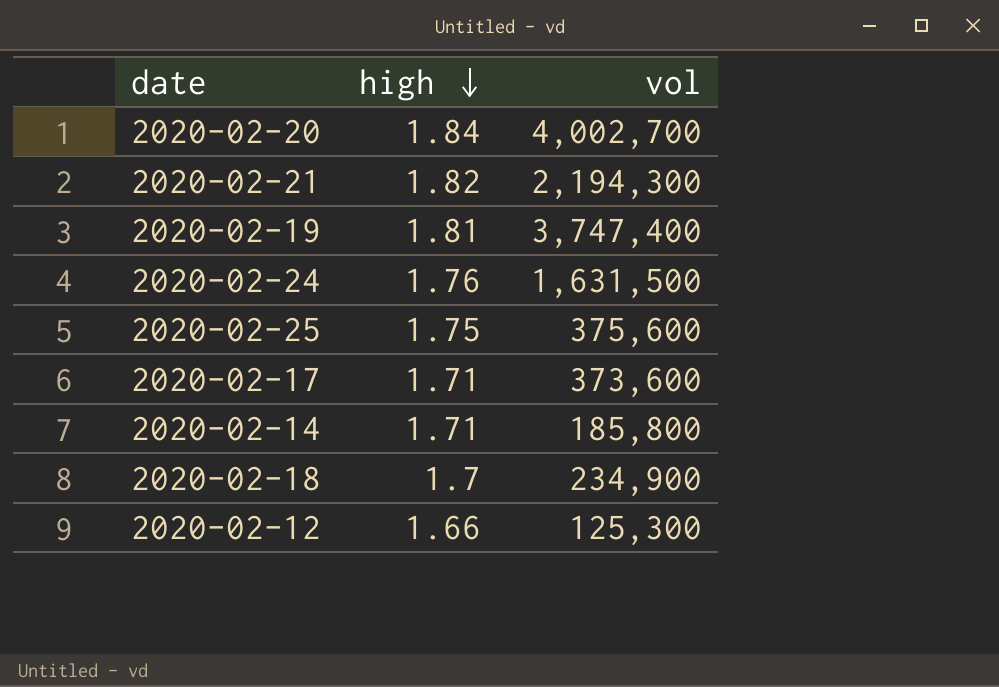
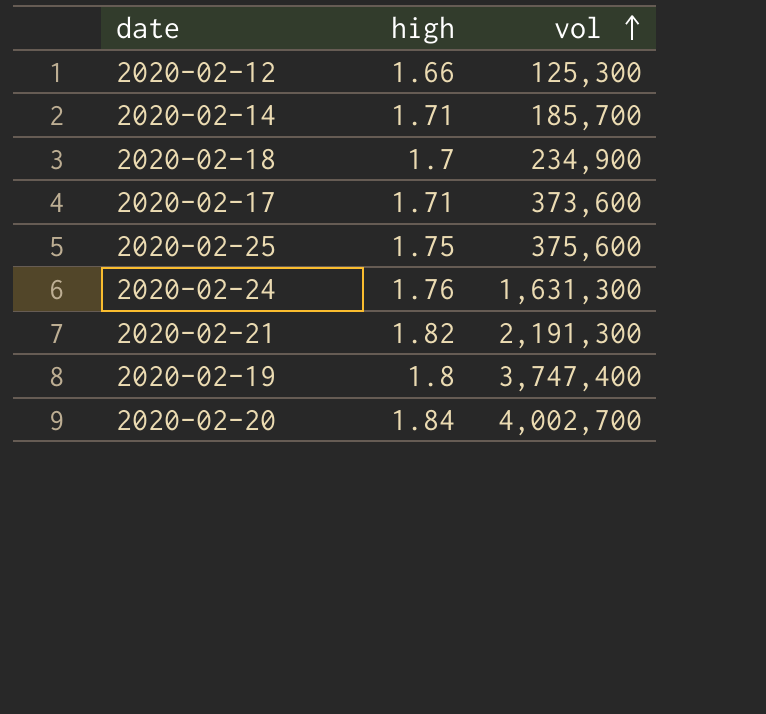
row order: high descending -> vol ascending
2020-02-14 | vol: 185,800 -> 185,700
2020-02-24 | vol: 1,631,500 -> 1,631,300
2020-02-21 | vol: 2,194,300 -> 2,191,300
2020-02-19 | high: 1.81 -> 1.8

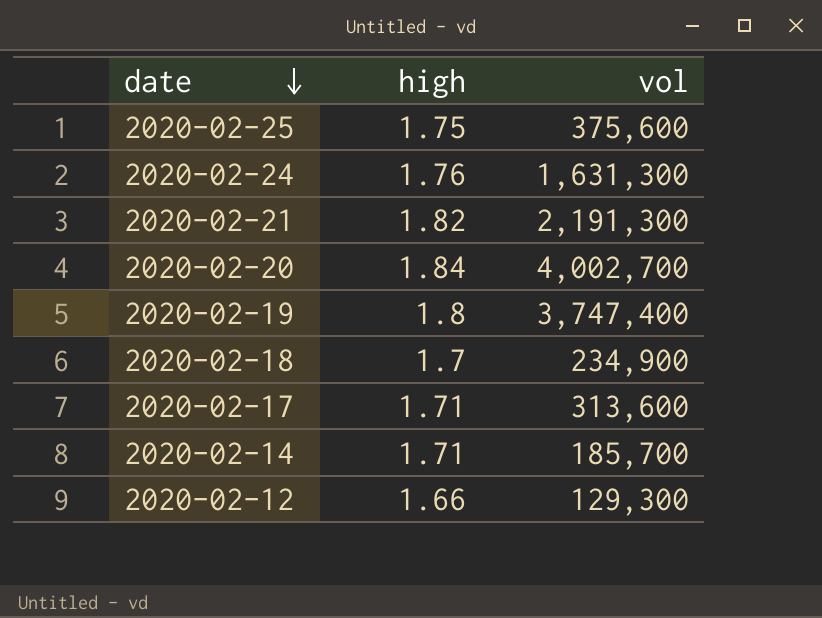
row order: vol ascending -> date descending
2020-02-17 | vol: 373,600 -> 313,600
2020-02-12 | vol: 125,300 -> 129,300

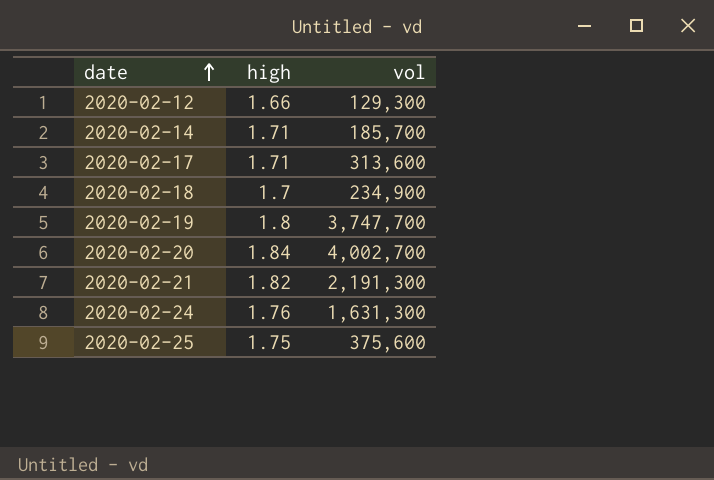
row order: date descending -> date ascending
2020-02-19 | vol: 3,747,400 -> 3,747,700

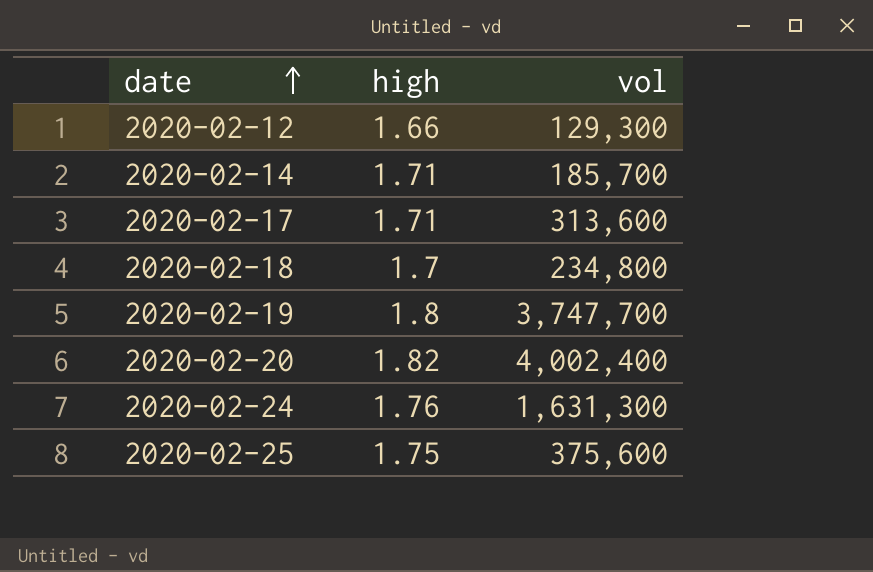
row 2020-02-21: 1.82 | 2,191,300 -> none
2020-02-18 | vol: 234,900 -> 234,800
2020-02-20 | high: 1.84 -> 1.82
2020-02-20 | vol: 4,002,700 -> 4,002,400

